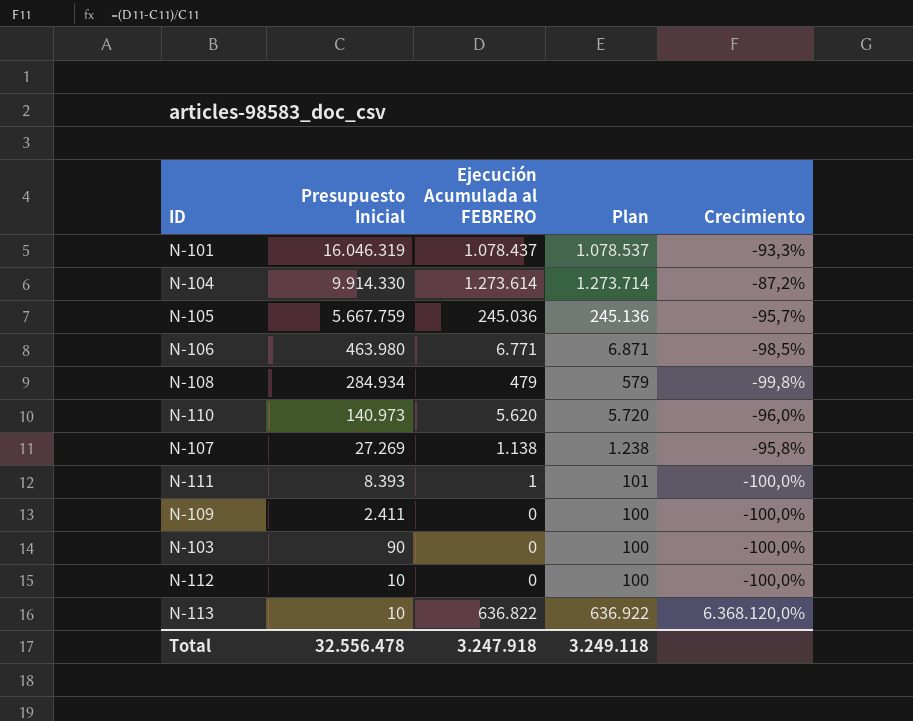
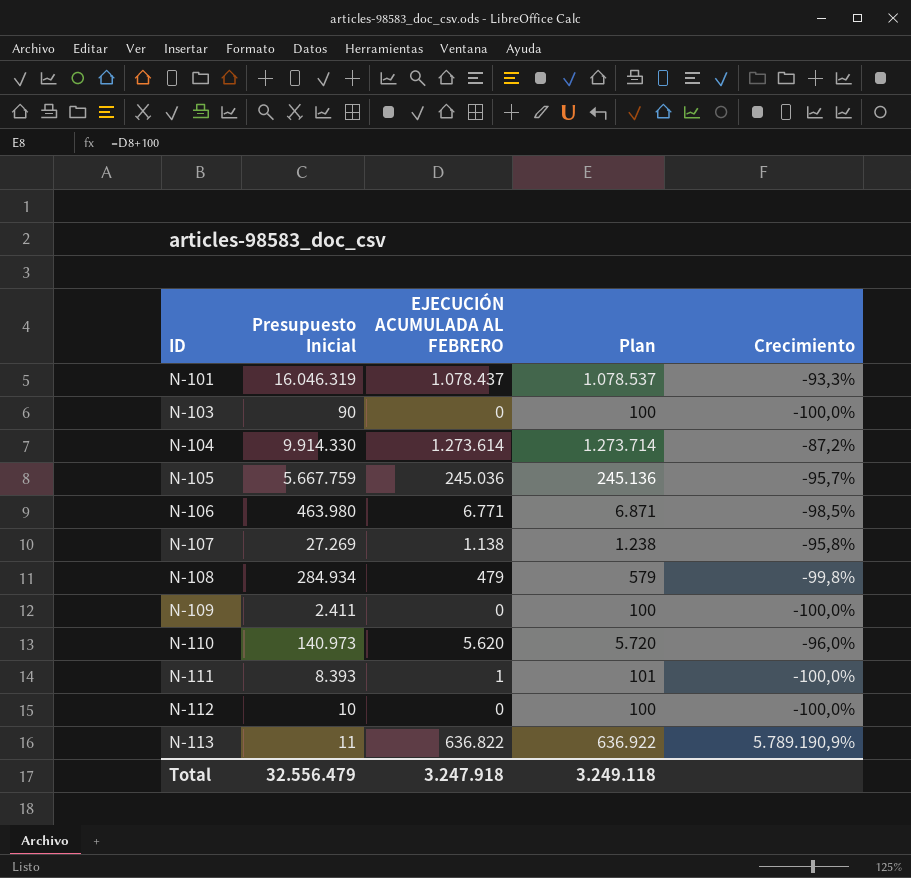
row order: Presupuesto Inicial descending -> ID ascending
column name: Ejecución Acumulada al FEBRERO -> EJECUCIÓN ACUMULADA AL FEBRERO
N-113 | Presupuesto Inicial: 10 -> 11
N-113 | Crecimiento: 6.368.120,0% -> 5.789.190,9%
Total | Presupuesto Inicial: 32.556.478 -> 32.556.479

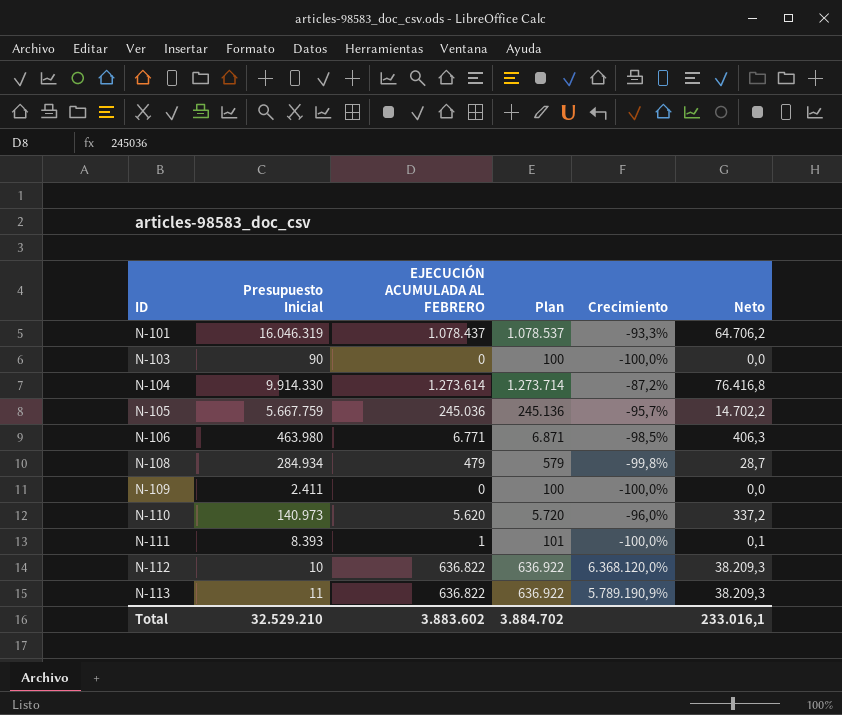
column Neto | formula: none -> [EJECUCIÓN ACUMULADA AL FEBRERO] * 0,06
row N-107: 27.269 | 1.138 | 1.238 | -95,8% -> none
N-112 | EJECUCIÓN ACUMULADA AL FEBRERO: 0 -> 636.822
N-112 | Plan: 100 -> 636.922
N-112 | Crecimiento: -100,0% -> 6.368.120,0%
Total | Presupuesto Inicial: 32.556.479 -> 32.529.210
Total | EJECUCIÓN ACUMULADA AL FEBRERO: 3.247.918 -> 3.883.602
Total | Plan: 3.249.118 -> 3.884.702

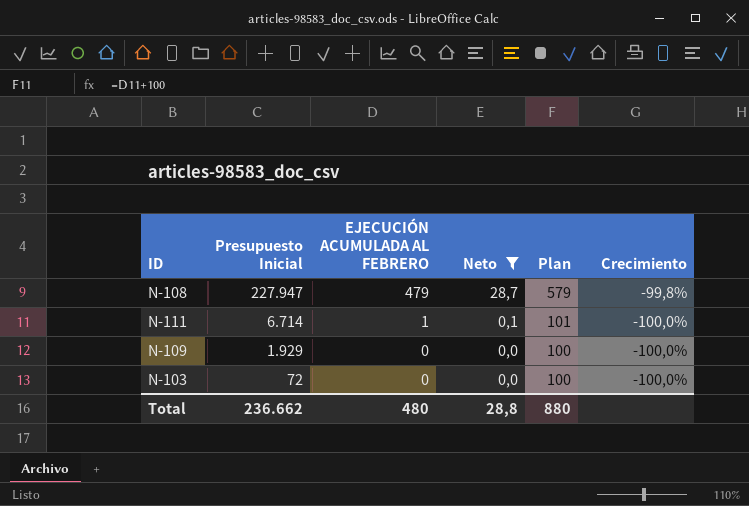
filter: none -> Neto <= 28,7
row order: ID ascending -> Presupuesto Inicial descending
column Neto | position: 6 -> 4
N-108 | Presupuesto Inicial: 284.934 -> 227.947
N-111 | Presupuesto Inicial: 8.393 -> 6.714
N-109 | Presupuesto Inicial: 2.411 -> 1.929
N-103 | Presupuesto Inicial: 90 -> 72
Total | Presupuesto Inicial: 32.529.210 -> 236.662
Total | EJECUCIÓN ACUMULADA AL FEBRERO: 3.883.602 -> 480
Total | Neto: 233.016,1 -> 28,8
Total | Plan: 3.884.702 -> 880

